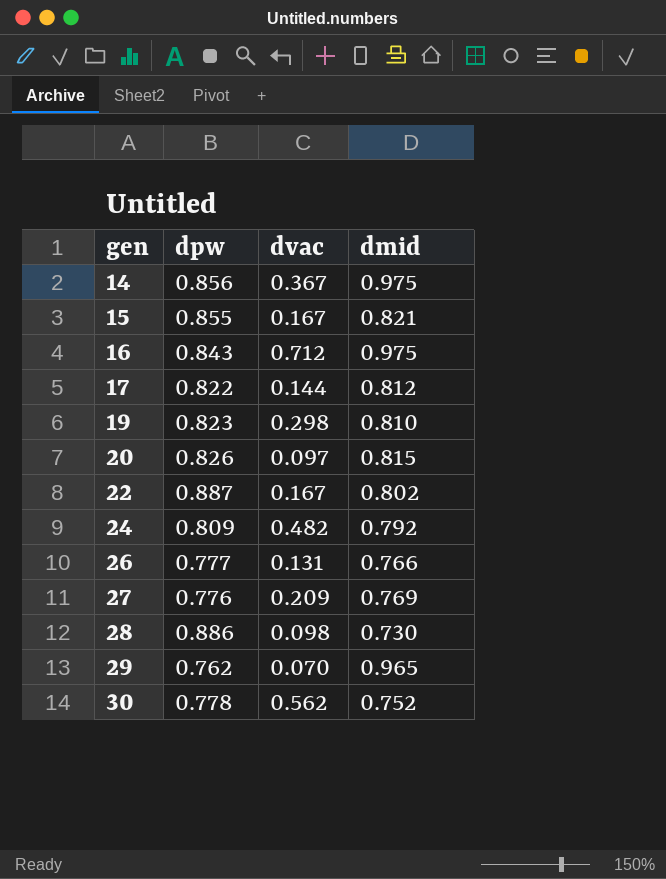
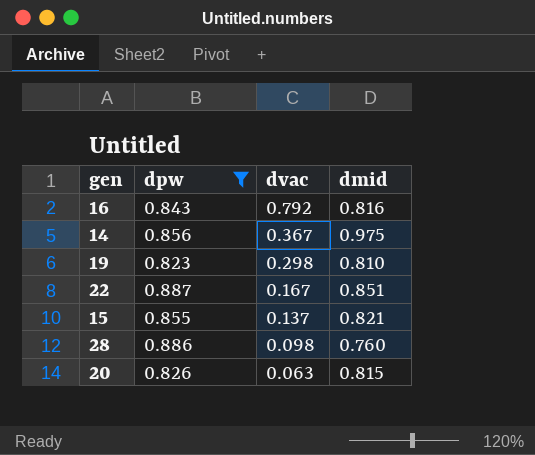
filter: none -> dpw >= 0.823
row order: gen ascending -> dvac descending
16 | dvac: 0.712 -> 0.792
16 | dmid: 0.975 -> 0.816
22 | dmid: 0.802 -> 0.851
15 | dvac: 0.167 -> 0.137
28 | dmid: 0.730 -> 0.760
20 | dvac: 0.097 -> 0.063

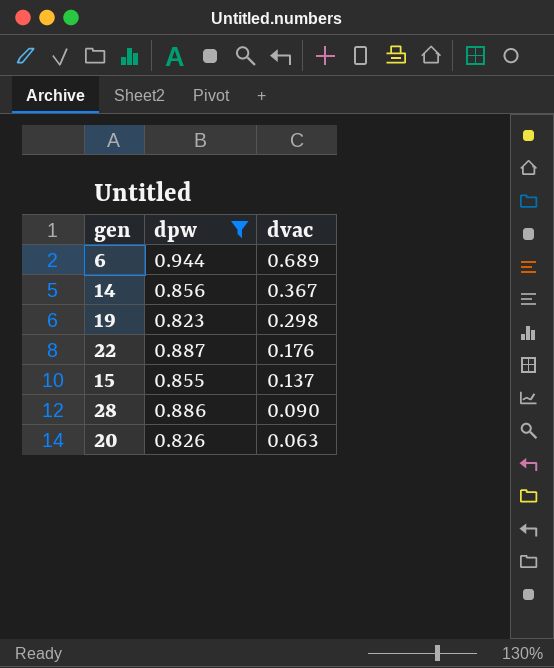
column dmid | position: 4 -> none
row 16: 0.843 | 0.792 | 0.816 -> none
row 6: none -> 0.944 | 0.689
22 | dvac: 0.167 -> 0.176
28 | dvac: 0.098 -> 0.090

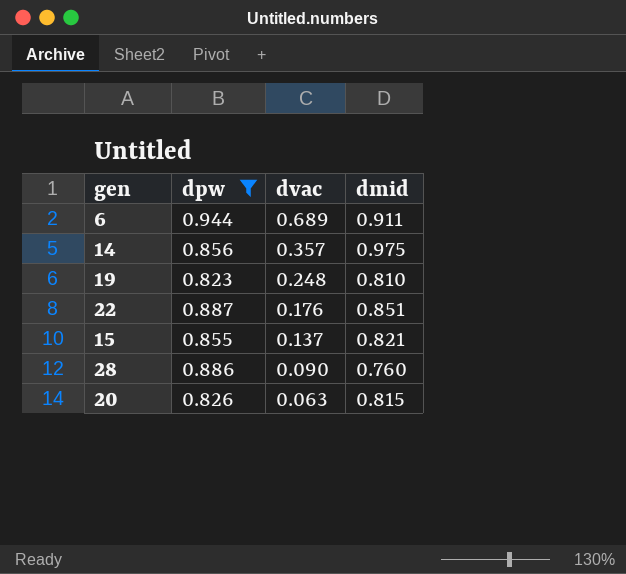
column dmid | position: none -> 4
14 | dvac: 0.367 -> 0.357
19 | dvac: 0.298 -> 0.248

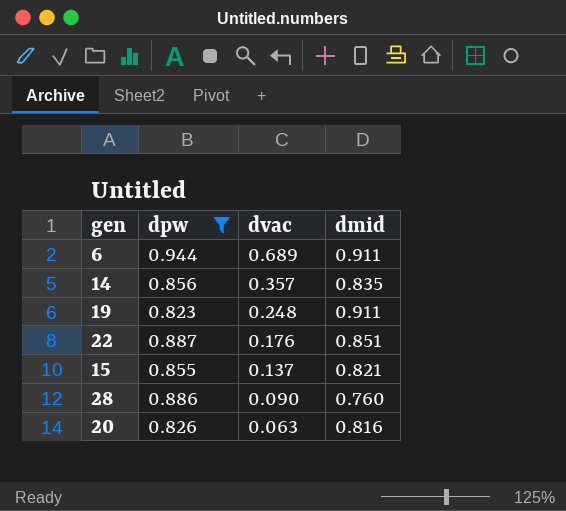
14 | dmid: 0.975 -> 0.835
19 | dmid: 0.810 -> 0.911
20 | dmid: 0.815 -> 0.816

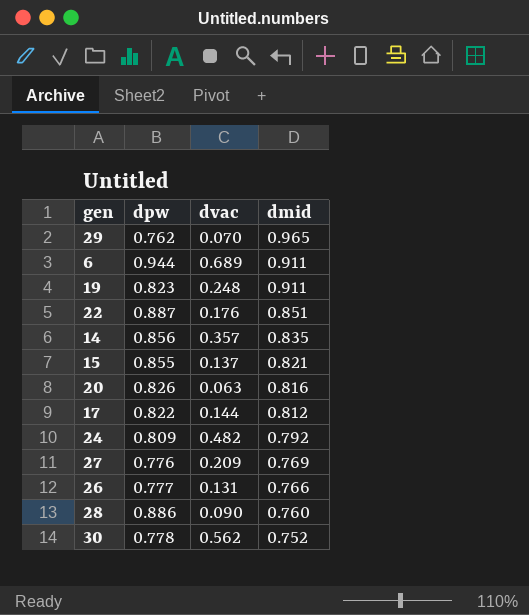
filter: dpw >= 0.823 -> none
row order: dvac descending -> dmid descending

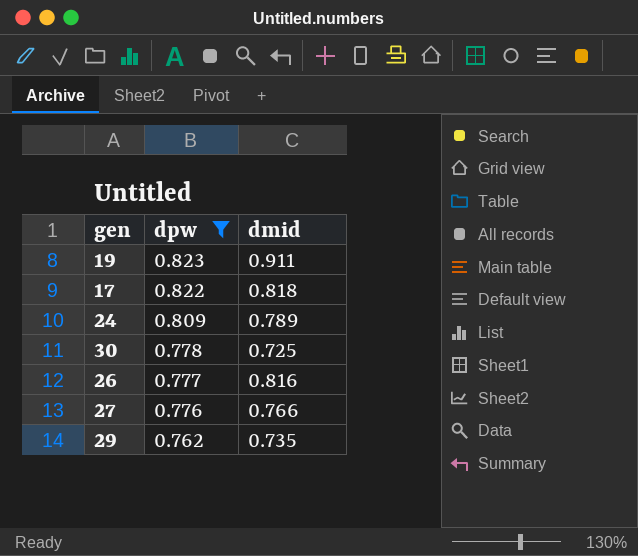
filter: none -> dpw <= 0.823
row order: dmid descending -> dpw descending
column dvac | position: 3 -> none
17 | dmid: 0.812 -> 0.818
24 | dmid: 0.792 -> 0.789
30 | dmid: 0.752 -> 0.725
26 | dmid: 0.766 -> 0.816
27 | dmid: 0.769 -> 0.766
29 | dmid: 0.965 -> 0.735

